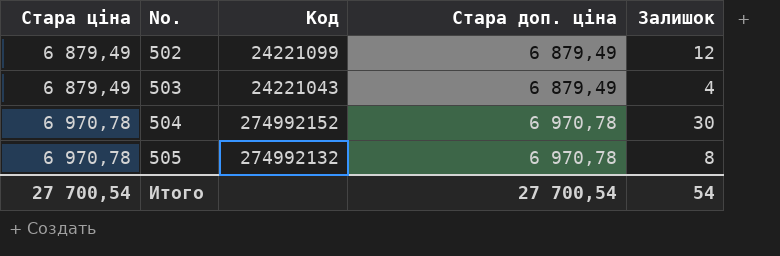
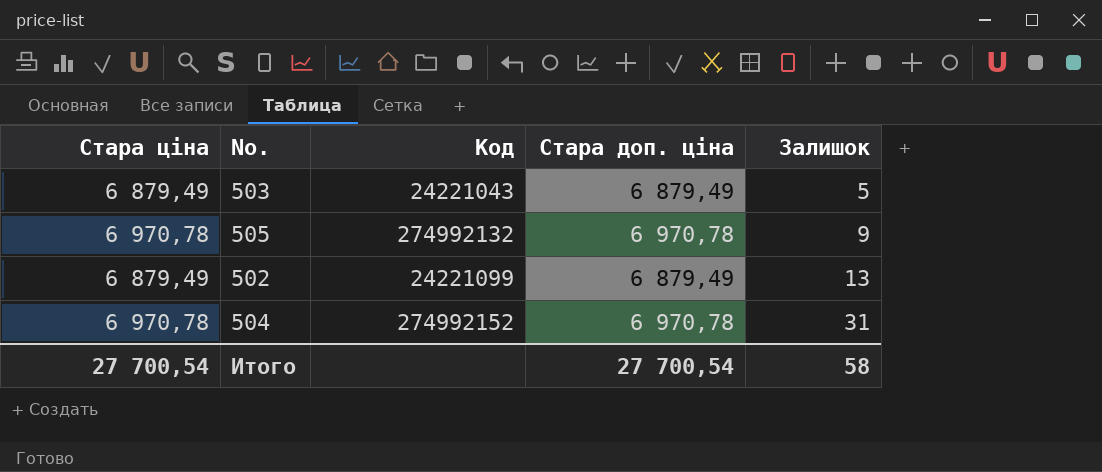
row order: Стара ціна ascending -> Залишок ascending
503 | Залишок: 4 -> 5
505 | Залишок: 8 -> 9
502 | Залишок: 12 -> 13
504 | Залишок: 30 -> 31
Итого | Залишок: 54 -> 58

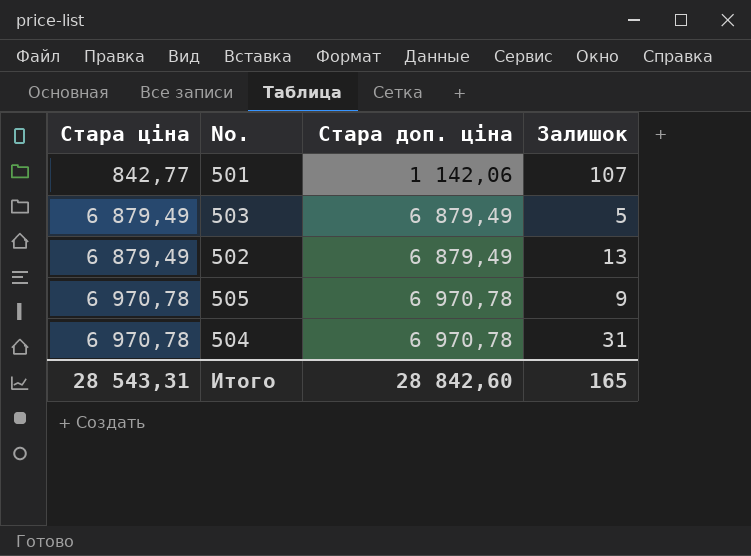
row order: Залишок ascending -> Стара ціна ascending
column Код | position: 3 -> none
row 501: none -> 842,77 | 1 142,06 | 107
Итого | Стара ціна: 27 700,54 -> 28 543,31
Итого | Стара доп. ціна: 27 700,54 -> 28 842,60
Итого | Залишок: 58 -> 165

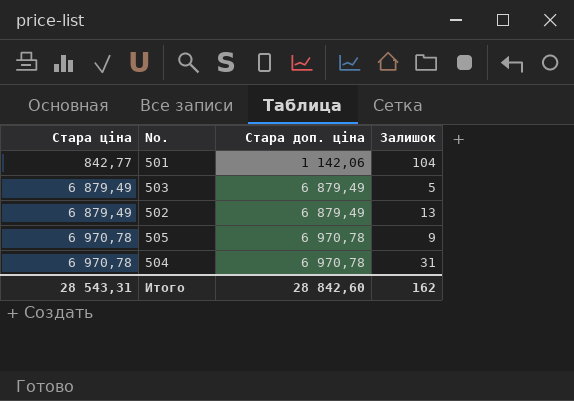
501 | Залишок: 107 -> 104
Итого | Залишок: 165 -> 162

